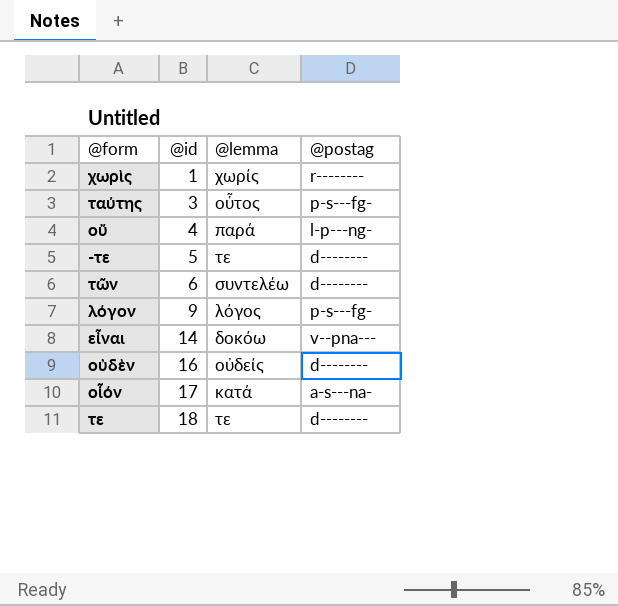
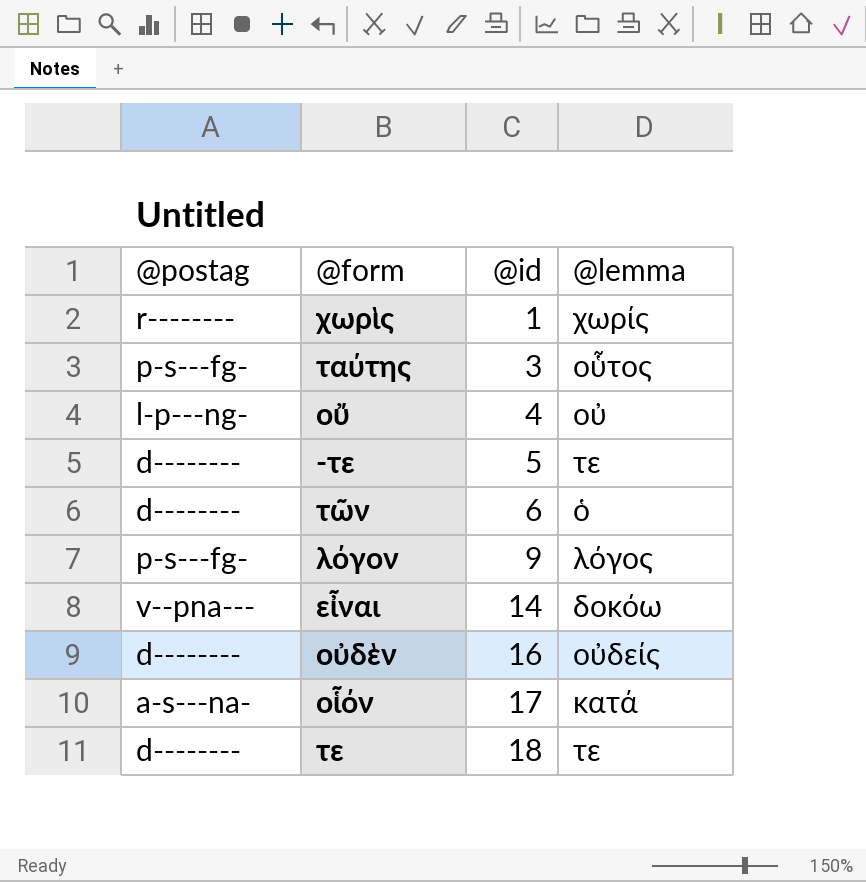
column @postag | position: 4 -> 1
οὔ | @lemma: παρά -> οὐ
τῶν | @lemma: συντελέω -> ὁ

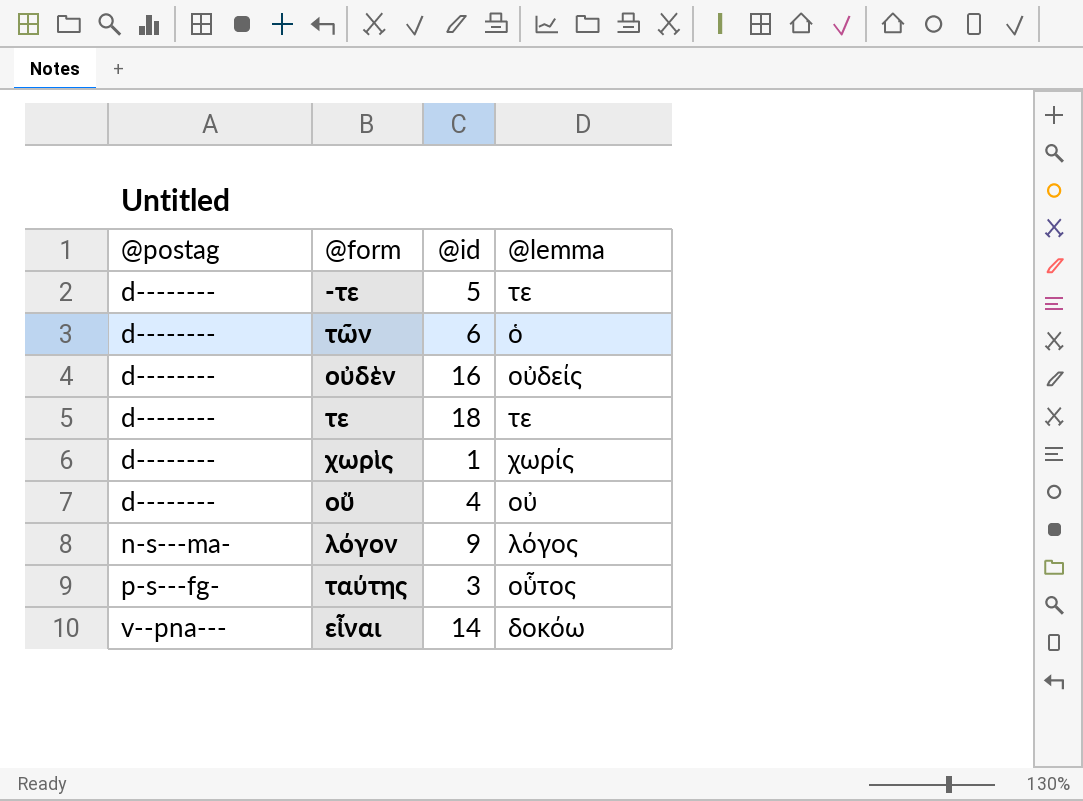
row order: @id ascending -> @postag ascending
row οἷόν: a-s---na- | 17 | κατά -> none
χωρὶς | @postag: r-------- -> d--------
οὔ | @postag: l-p---ng- -> d--------
λόγον | @postag: p-s---fg- -> n-s---ma-

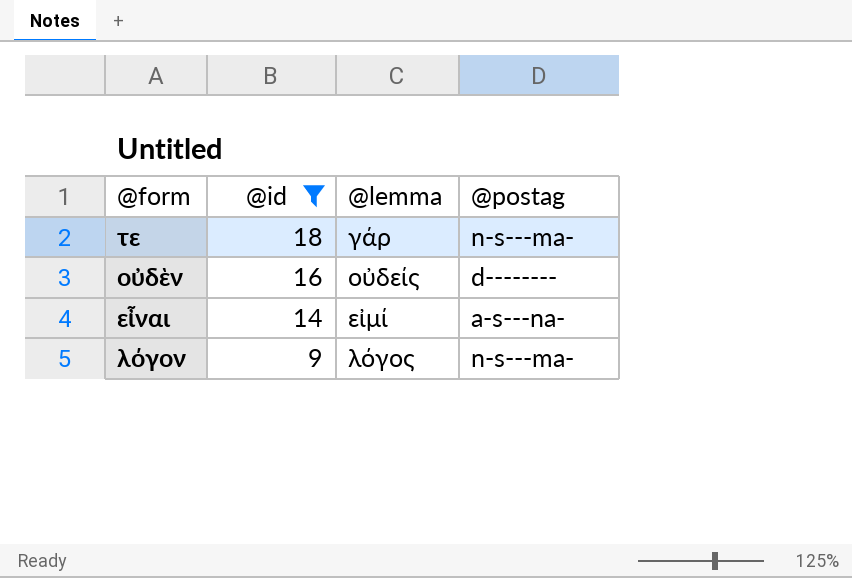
filter: none -> @id >= 9
row order: @postag ascending -> @id descending
column @postag | position: 1 -> 4
τε | @lemma: τε -> γάρ
τε | @postag: d-------- -> n-s---ma-
εἶναι | @lemma: δοκόω -> εἰμί
εἶναι | @postag: v--pna--- -> a-s---na-

